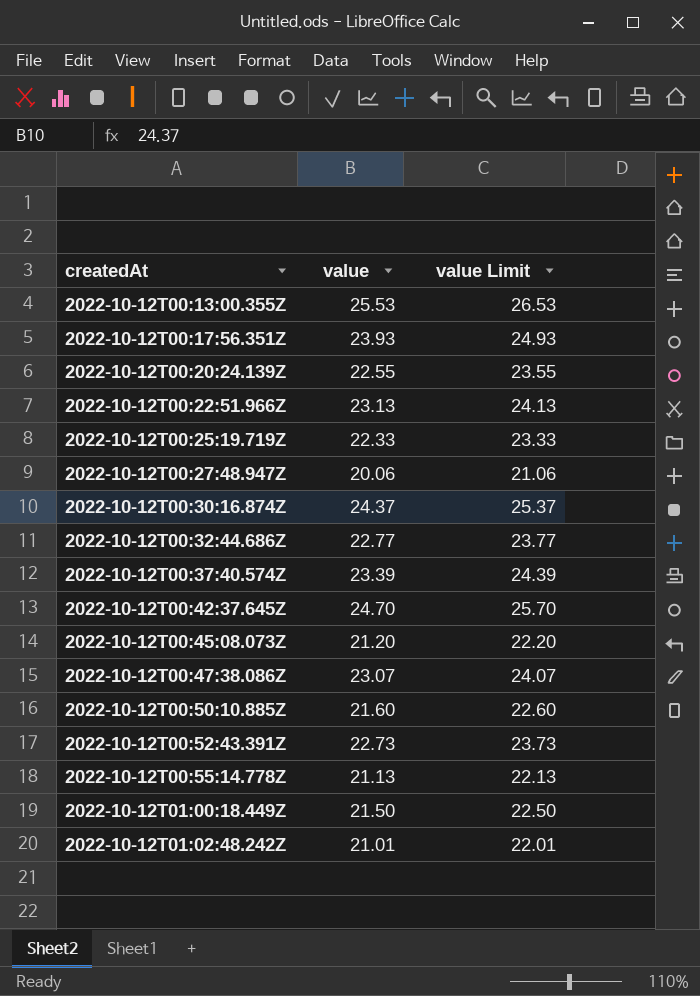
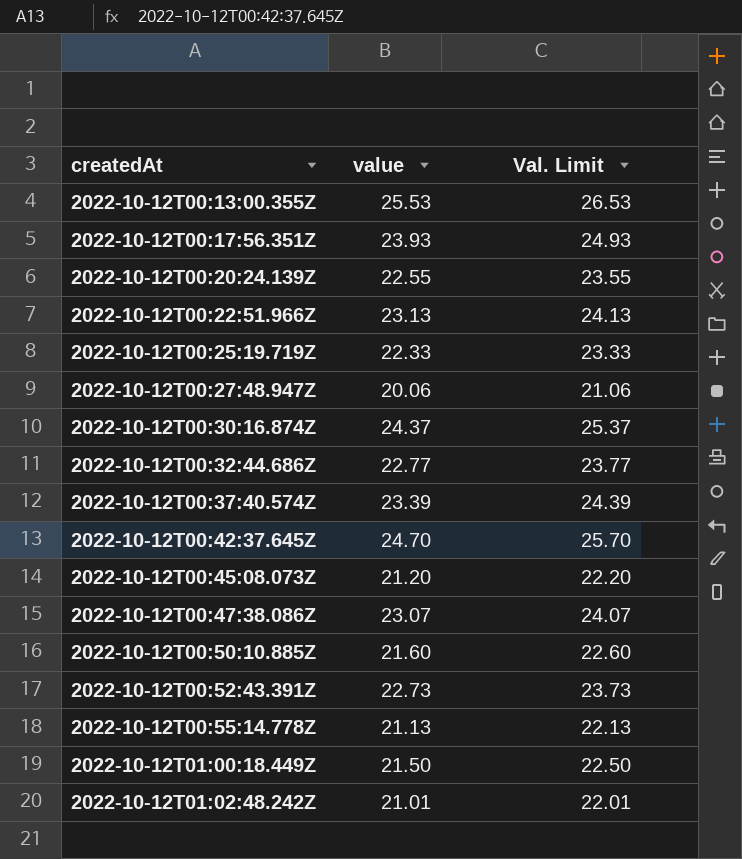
column name: value Limit -> Val. Limit

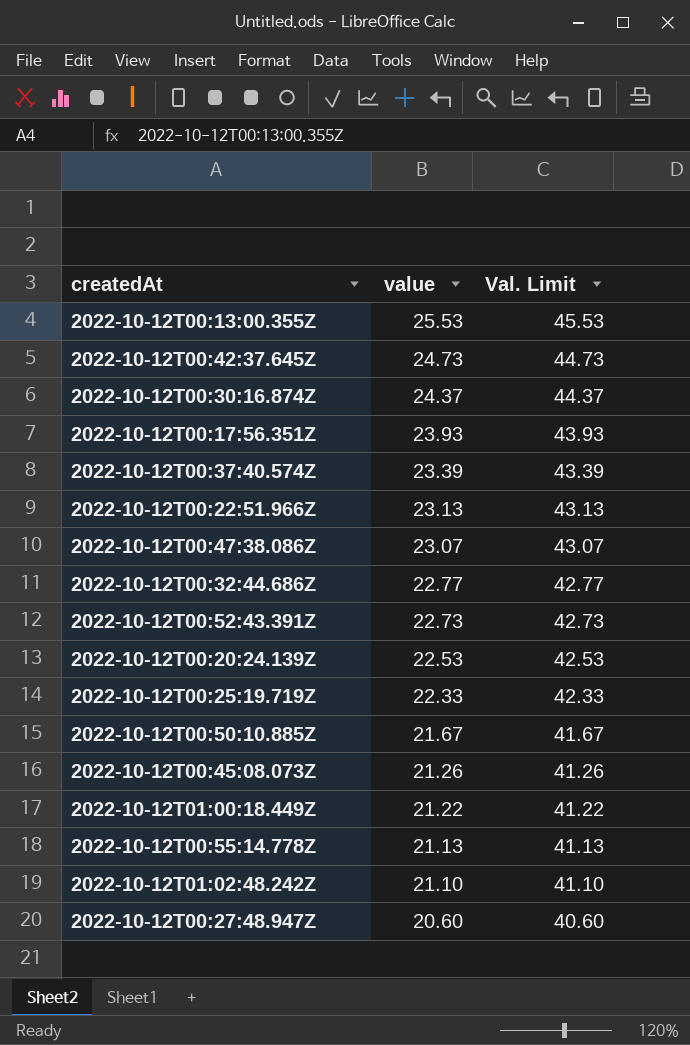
row order: createdAt ascending -> value descending
column Val. Limit | formula: [value] + 1 -> [value] + 20
2022-10-12T00:42:37.645Z | value: 24.70 -> 24.73
2022-10-12T00:20:24.139Z | value: 22.55 -> 22.53
2022-10-12T00:50:10.885Z | value: 21.60 -> 21.67
2022-10-12T00:45:08.073Z | value: 21.20 -> 21.26
2022-10-12T01:00:18.449Z | value: 21.50 -> 21.22
2022-10-12T01:02:48.242Z | value: 21.01 -> 21.10
2022-10-12T00:27:48.947Z | value: 20.06 -> 20.60

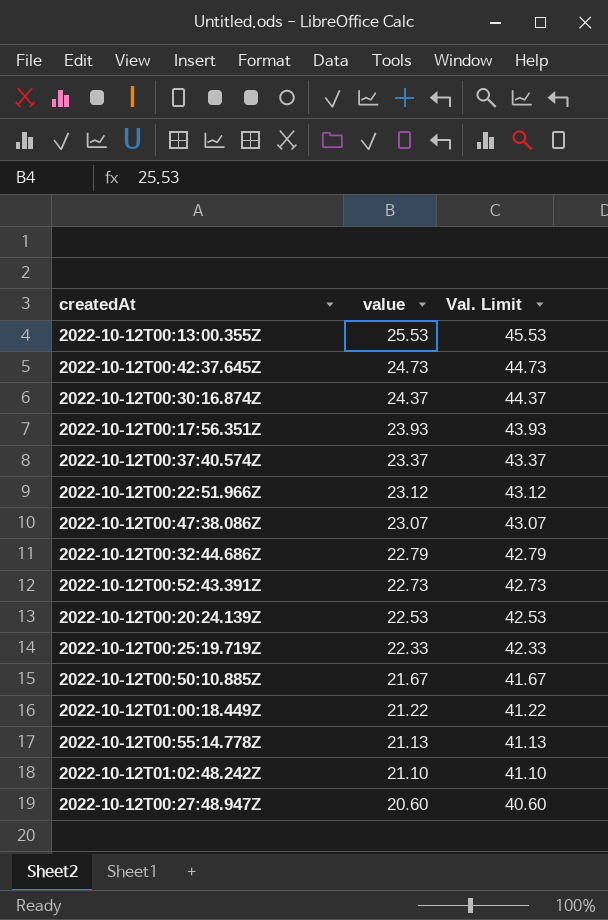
row 2022-10-12T00:45:08.073Z: 21.26 | 41.26 -> none
2022-10-12T00:37:40.574Z | value: 23.39 -> 23.37
2022-10-12T00:37:40.574Z | Val. Limit: 43.39 -> 43.37
2022-10-12T00:22:51.966Z | value: 23.13 -> 23.12
2022-10-12T00:22:51.966Z | Val. Limit: 43.13 -> 43.12
2022-10-12T00:32:44.686Z | value: 22.77 -> 22.79
2022-10-12T00:32:44.686Z | Val. Limit: 42.77 -> 42.79

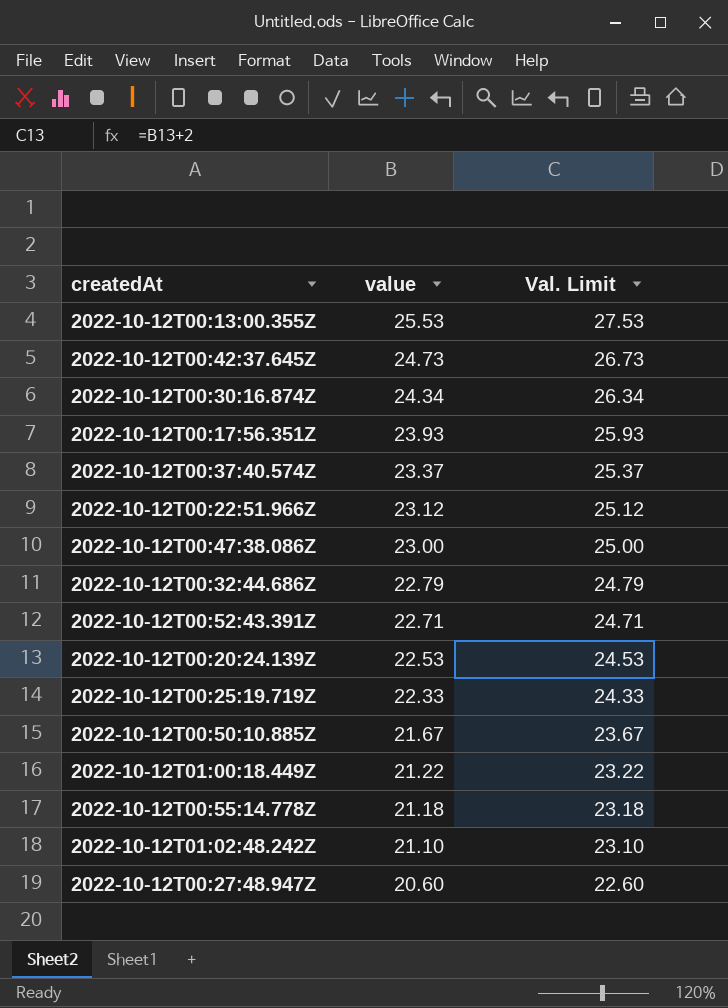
column Val. Limit | formula: [value] + 20 -> [value] + 2
2022-10-12T00:30:16.874Z | value: 24.37 -> 24.34
2022-10-12T00:47:38.086Z | value: 23.07 -> 23.00
2022-10-12T00:52:43.391Z | value: 22.73 -> 22.71
2022-10-12T00:55:14.778Z | value: 21.13 -> 21.18

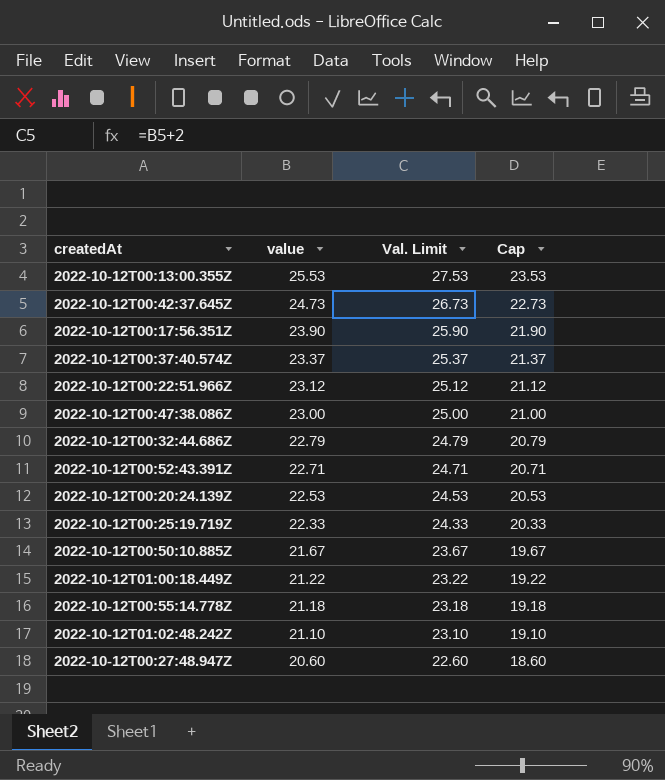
column Cap | formula: none -> [value] - 2
row 2022-10-12T00:30:16.874Z: 24.34 | 26.34 -> none
2022-10-12T00:17:56.351Z | value: 23.93 -> 23.90
2022-10-12T00:17:56.351Z | Val. Limit: 25.93 -> 25.90

